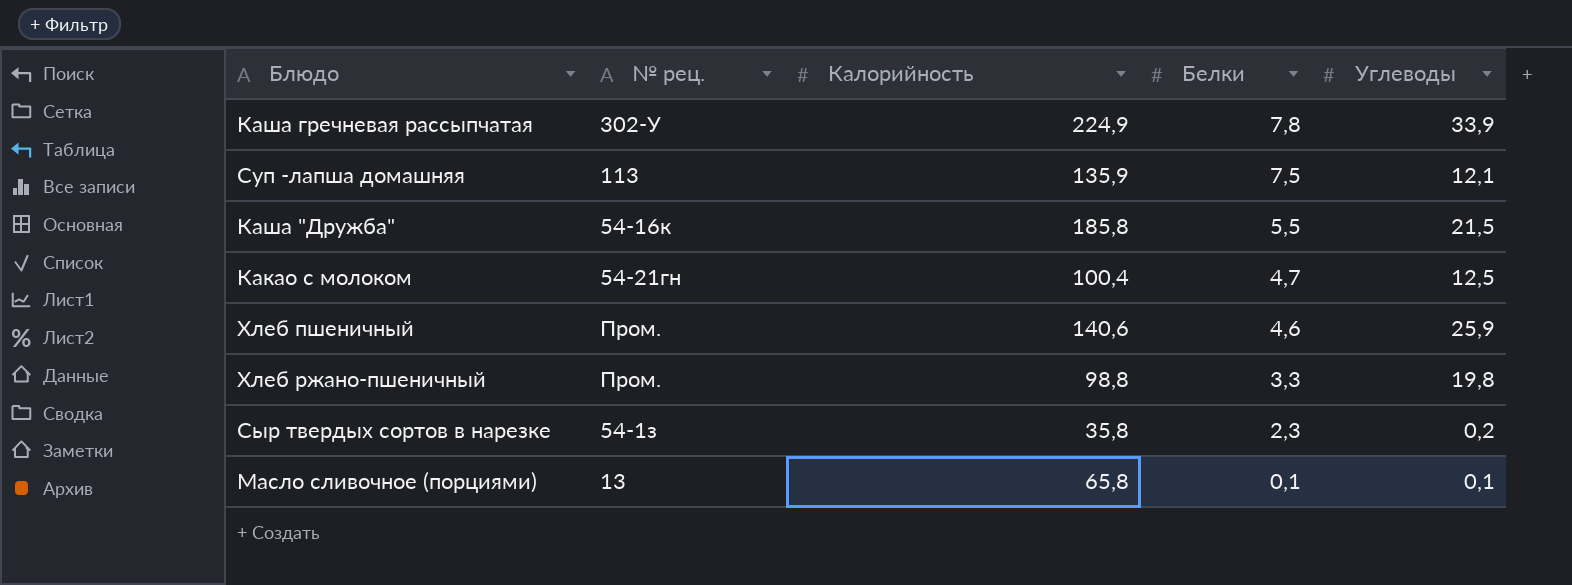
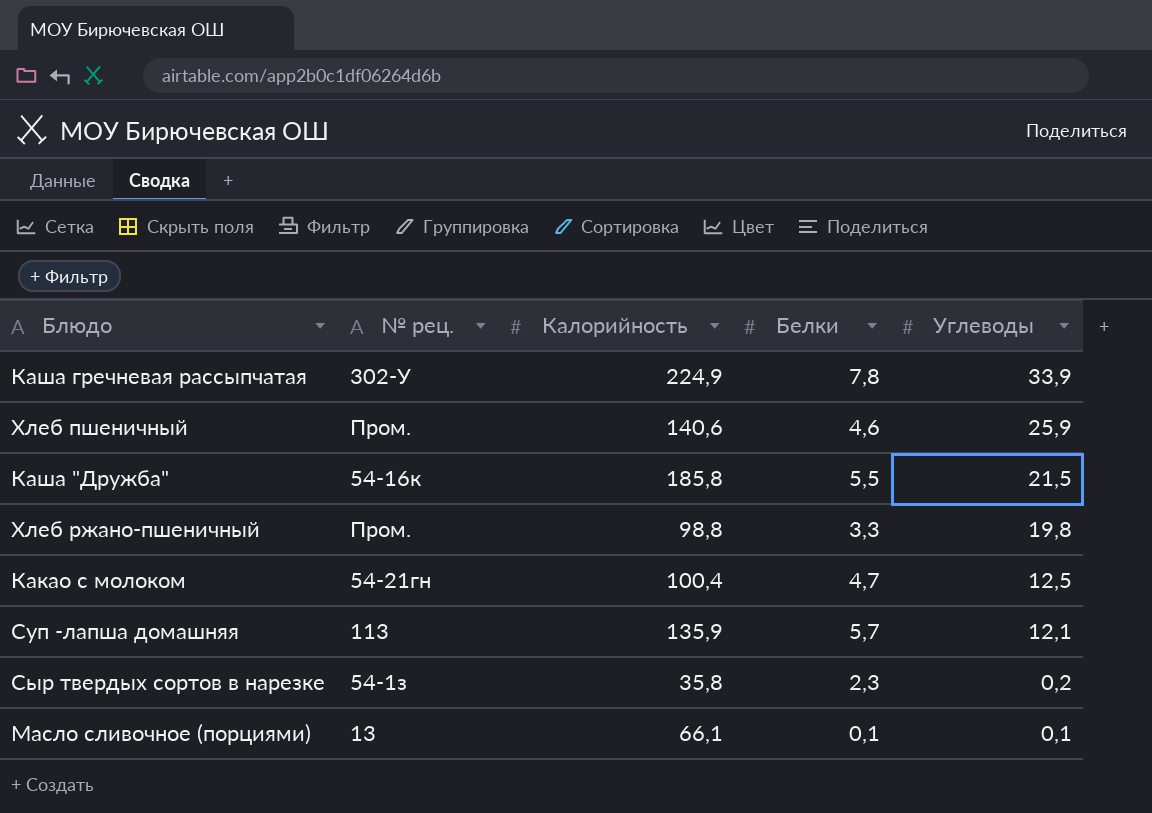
row order: Белки descending -> Углеводы descending
Суп -лапша домашняя | Белки: 7,5 -> 5,7
Масло сливочное (порциями) | Калорийность: 65,8 -> 66,1

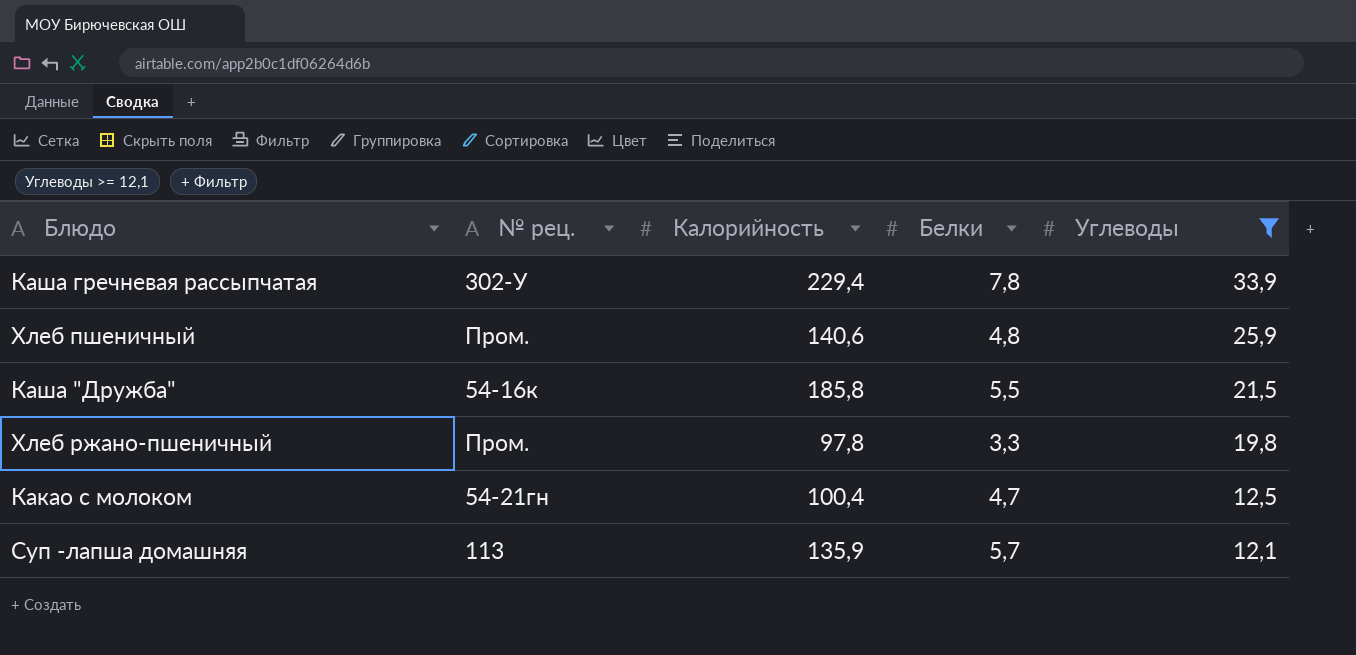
filter: none -> Углеводы >= 12,1
Каша гречневая рассыпчатая | Калорийность: 224,9 -> 229,4
Хлеб пшеничный | Белки: 4,6 -> 4,8
Хлеб ржано-пшеничный | Калорийность: 98,8 -> 97,8

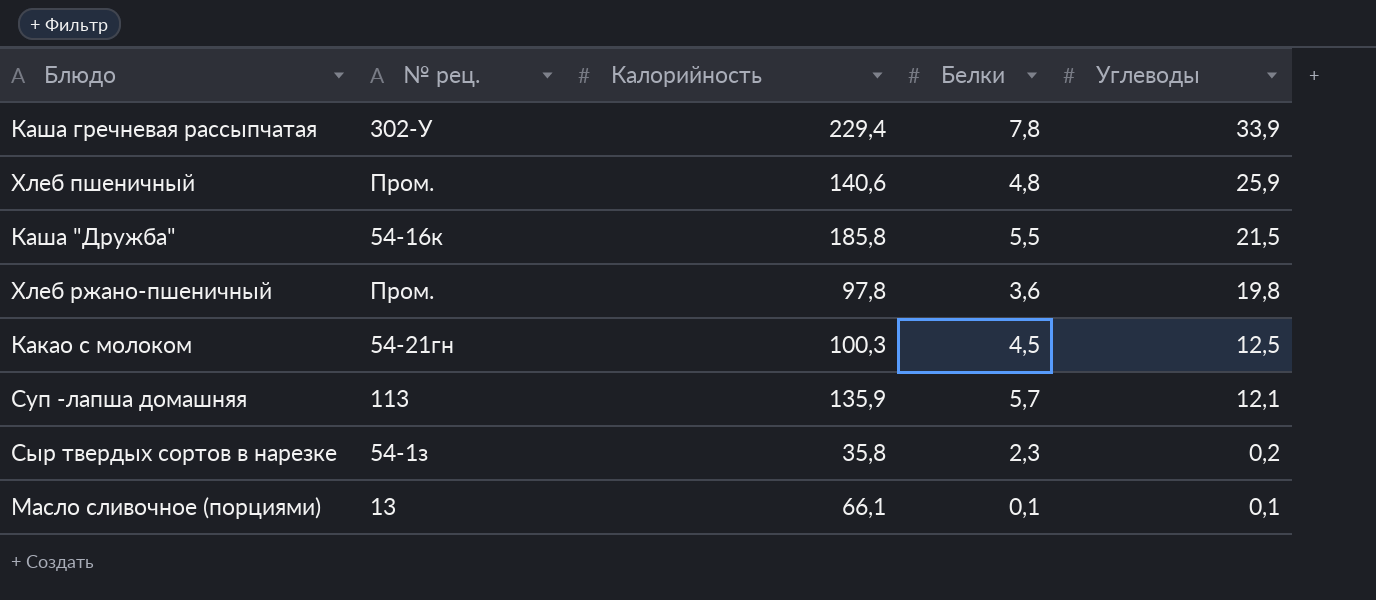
filter: Углеводы >= 12,1 -> none
Хлеб ржано-пшеничный | Белки: 3,3 -> 3,6
Какао с молоком | Калорийность: 100,4 -> 100,3
Какао с молоком | Белки: 4,7 -> 4,5

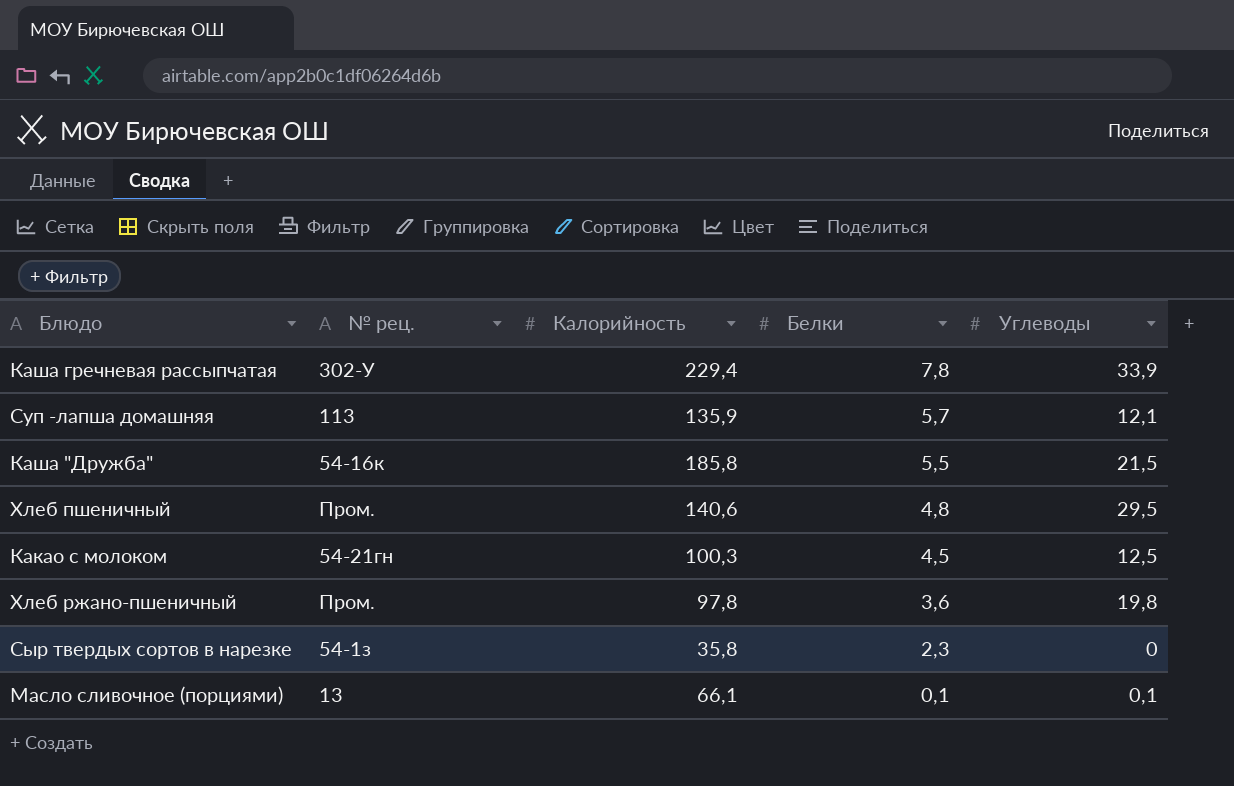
row order: Углеводы descending -> Белки descending
Хлеб пшеничный | Углеводы: 25,9 -> 29,5
Сыр твердых сортов в нарезке | Углеводы: 0,2 -> 0

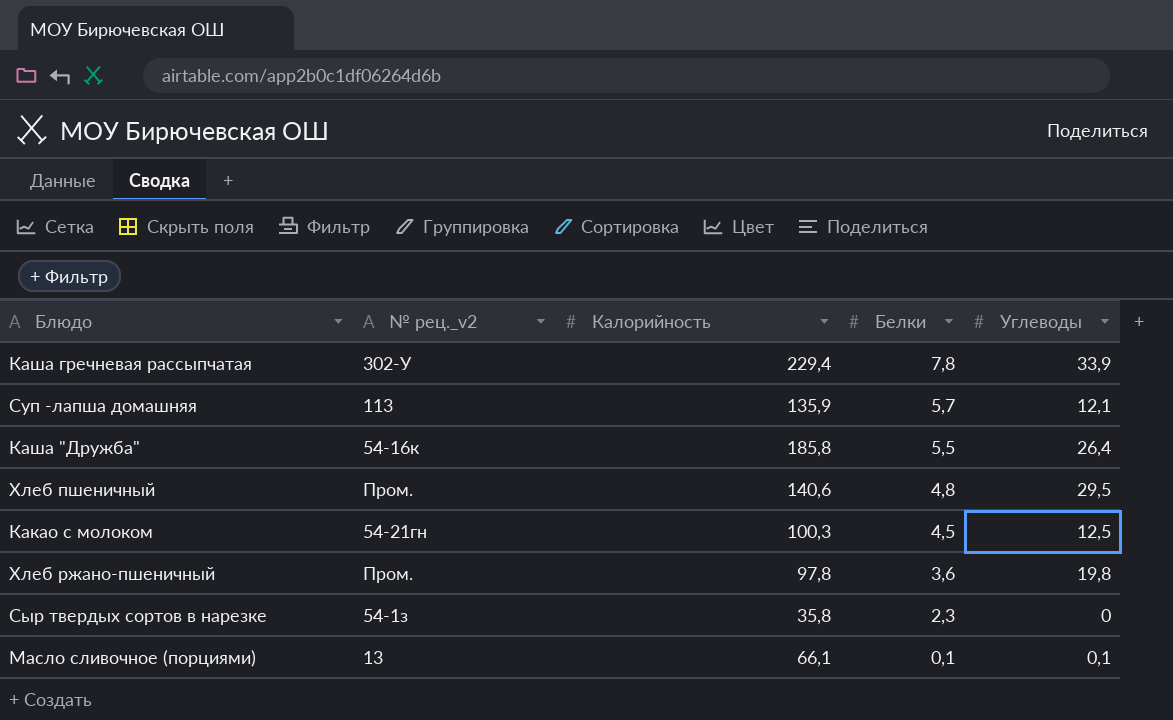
column name: № рец. -> № рец._v2
Каша "Дружба" | Углеводы: 21,5 -> 26,4

